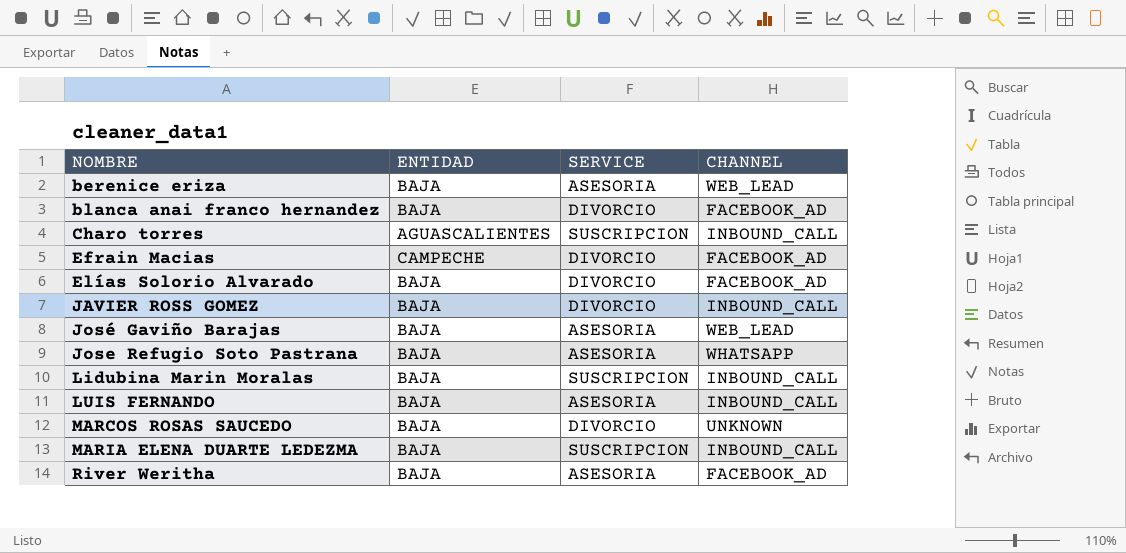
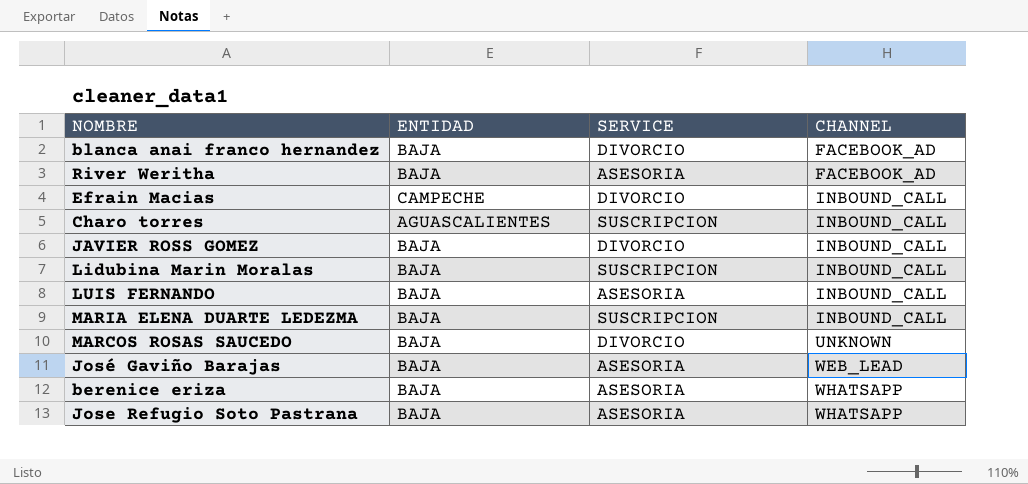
row order: NOMBRE ascending -> CHANNEL ascending
row Elías Solorio Alvarado: BAJA | DIVORCIO | FACEBOOK_AD -> none
Efrain Macias | CHANNEL: FACEBOOK_AD -> INBOUND_CALL
berenice eriza | CHANNEL: WEB_LEAD -> WHATSAPP

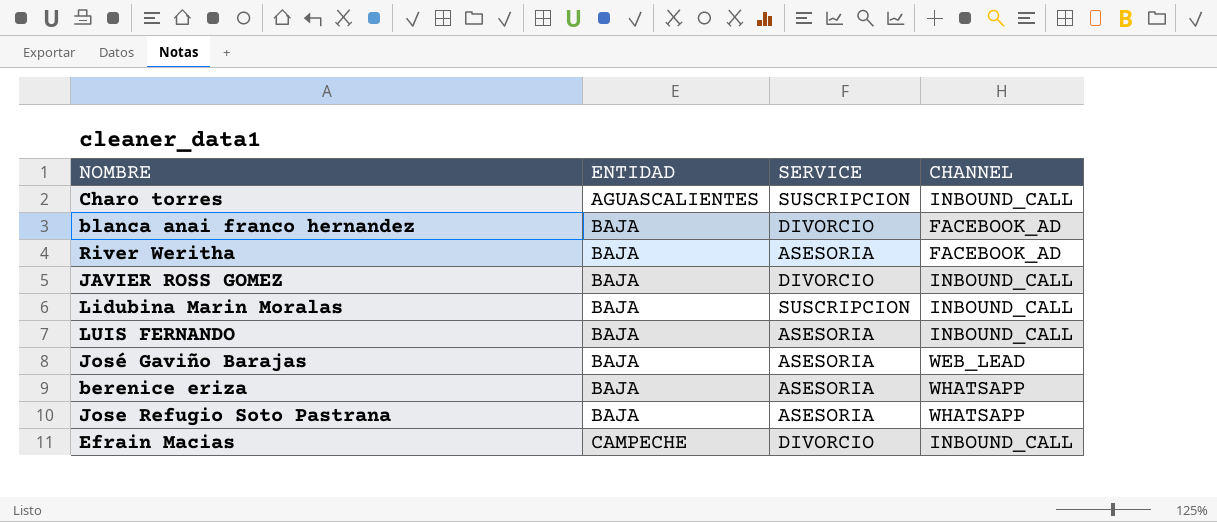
row order: CHANNEL ascending -> ENTIDAD ascending
row MARIA ELENA DUARTE LEDEZMA: BAJA | SUSCRIPCION | INBOUND_CALL -> none
row MARCOS ROSAS SAUCEDO: BAJA | DIVORCIO | UNKNOWN -> none

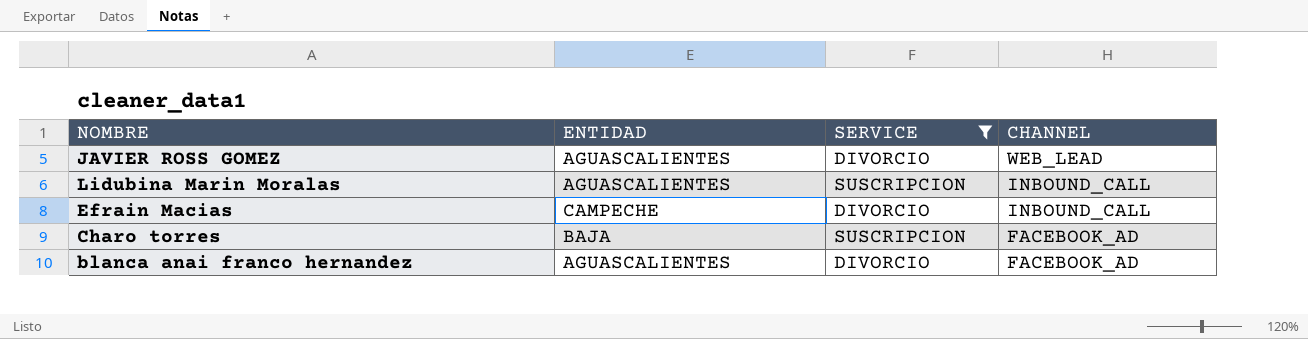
filter: none -> SERVICE != ASESORIA
row order: ENTIDAD ascending -> CHANNEL descending
JAVIER ROSS GOMEZ | ENTIDAD: BAJA -> AGUASCALIENTES
JAVIER ROSS GOMEZ | CHANNEL: INBOUND_CALL -> WEB_LEAD
Lidubina Marin Moralas | ENTIDAD: BAJA -> AGUASCALIENTES
Charo torres | ENTIDAD: AGUASCALIENTES -> BAJA
Charo torres | CHANNEL: INBOUND_CALL -> FACEBOOK_AD
blanca anai franco hernandez | ENTIDAD: BAJA -> AGUASCALIENTES

